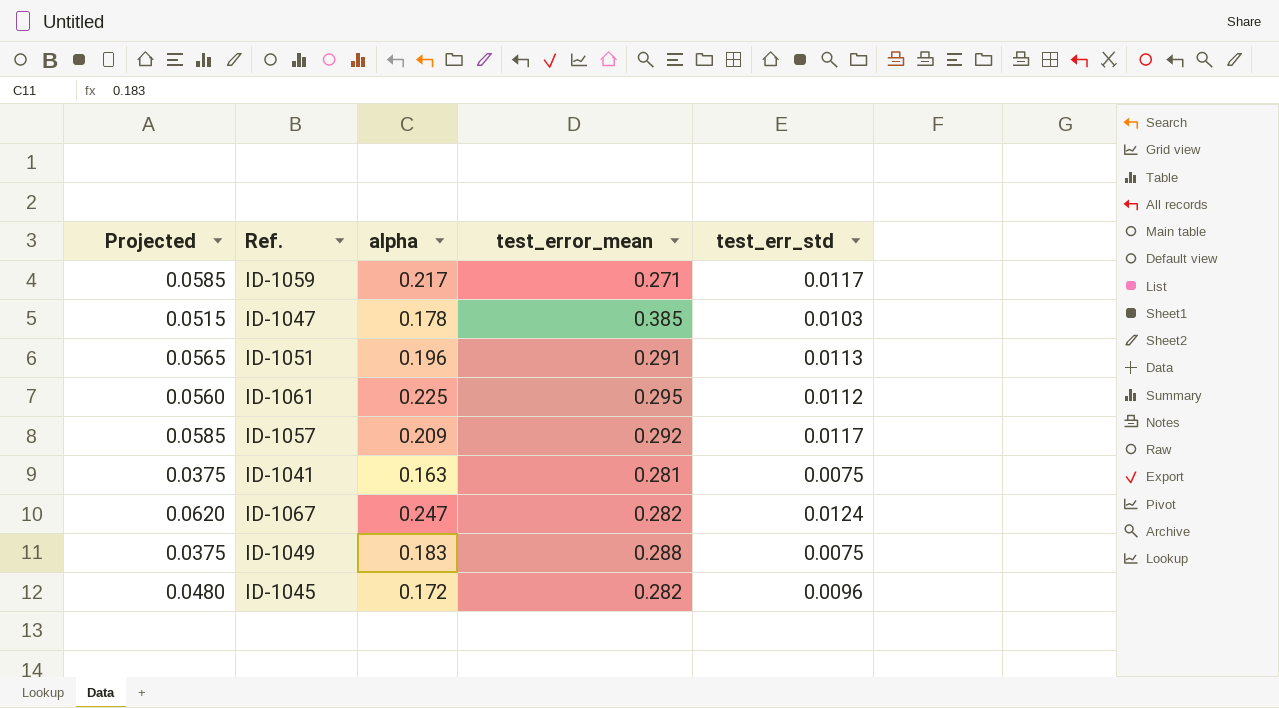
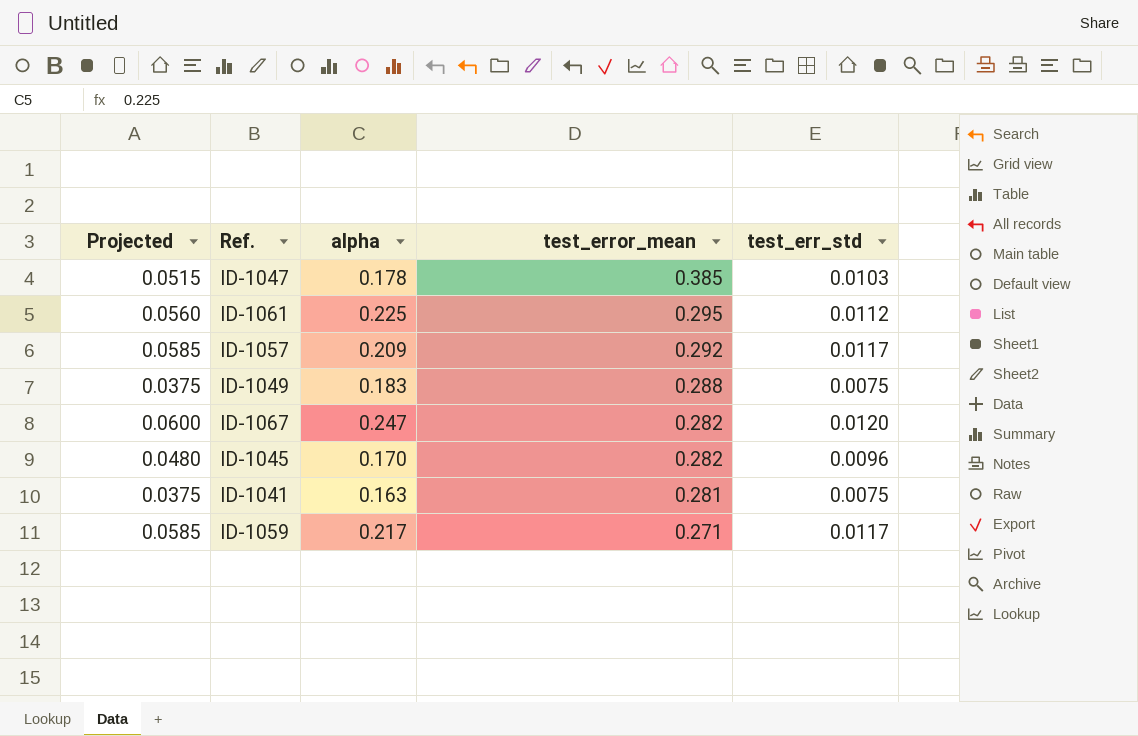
row order: none -> test_error_mean descending
row ID-1051: 0.0565 | 0.196 | 0.291 | 0.0113 -> none
ID-1067 | Projected: 0.0620 -> 0.0600
ID-1067 | test_err_std: 0.0124 -> 0.0120
ID-1045 | alpha: 0.172 -> 0.170

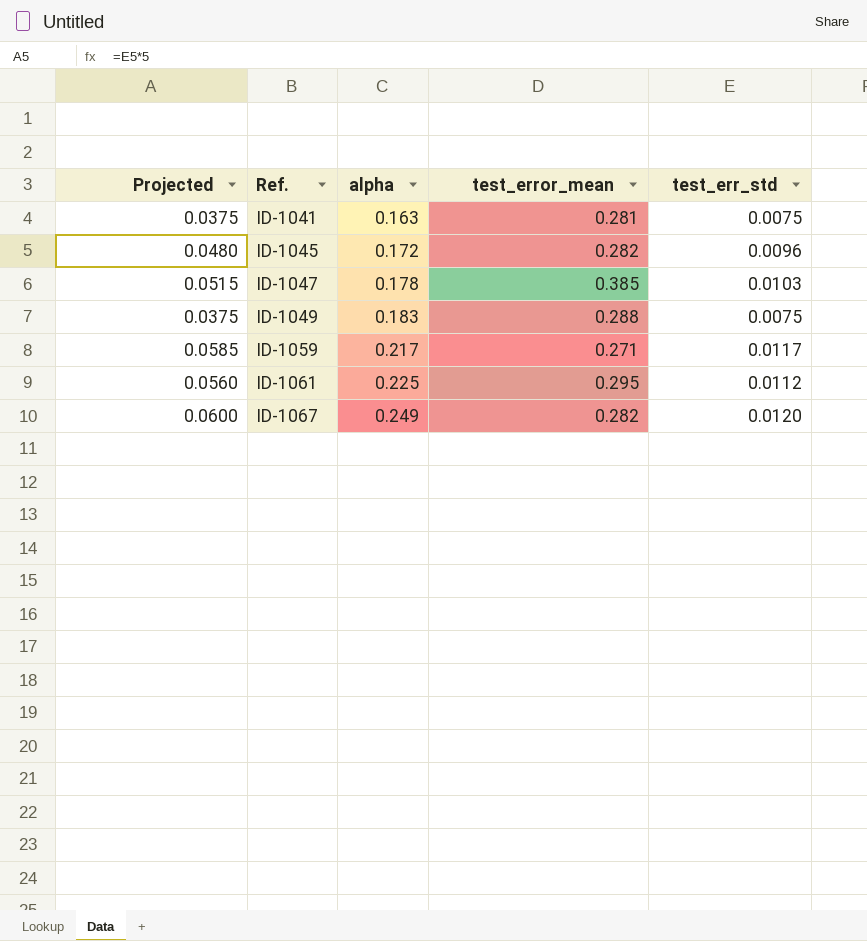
row order: test_error_mean descending -> Ref. ascending
row ID-1057: 0.0585 | 0.209 | 0.292 | 0.0117 -> none
ID-1045 | alpha: 0.170 -> 0.172
ID-1067 | alpha: 0.247 -> 0.249

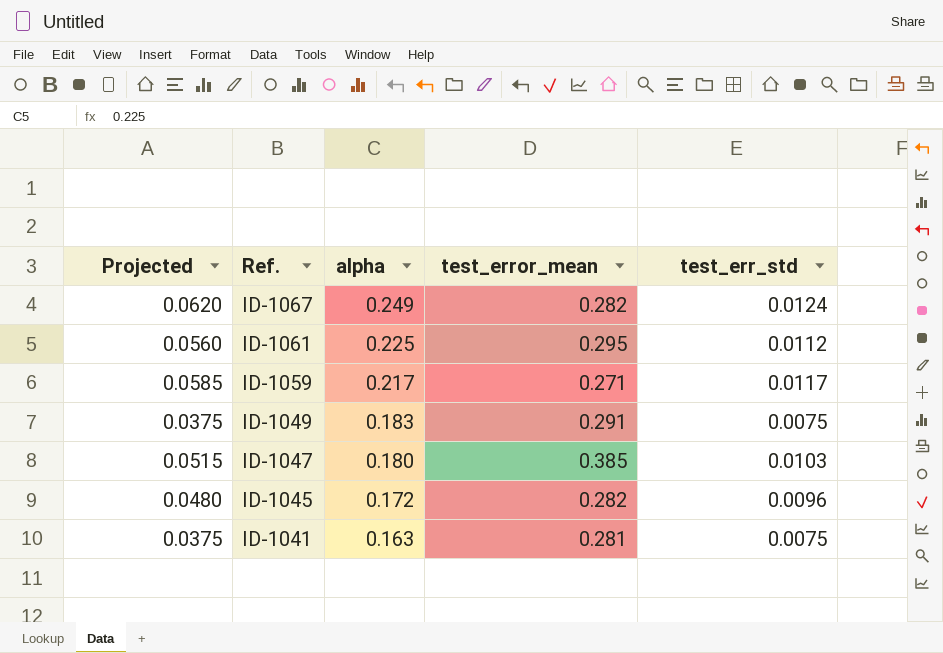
row order: Ref. ascending -> Ref. descending
ID-1067 | Projected: 0.0600 -> 0.0620
ID-1067 | test_err_std: 0.0120 -> 0.0124
ID-1049 | test_error_mean: 0.288 -> 0.291
ID-1047 | alpha: 0.178 -> 0.180

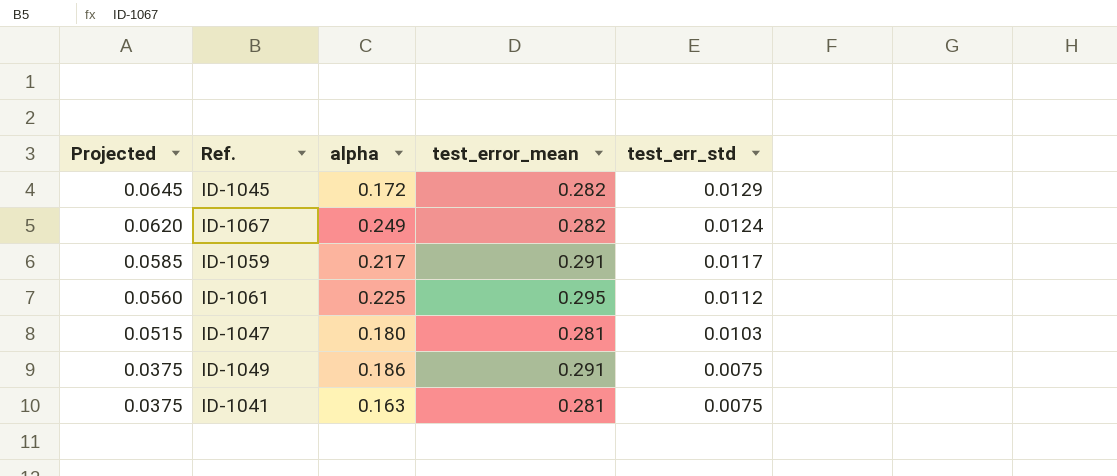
row order: Ref. descending -> Projected descending
ID-1045 | Projected: 0.0480 -> 0.0645
ID-1045 | test_err_std: 0.0096 -> 0.0129
ID-1059 | test_error_mean: 0.271 -> 0.291
ID-1047 | test_error_mean: 0.385 -> 0.281
ID-1049 | alpha: 0.183 -> 0.186

